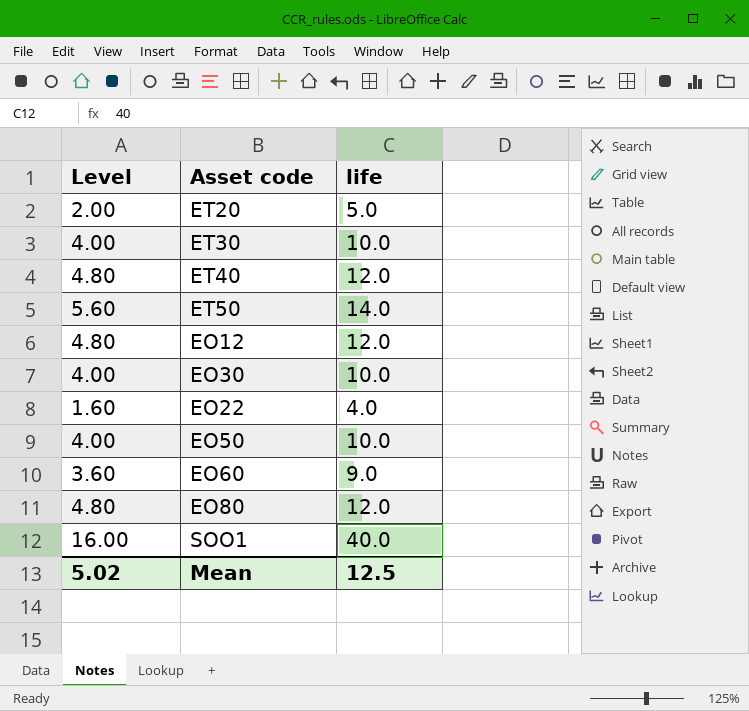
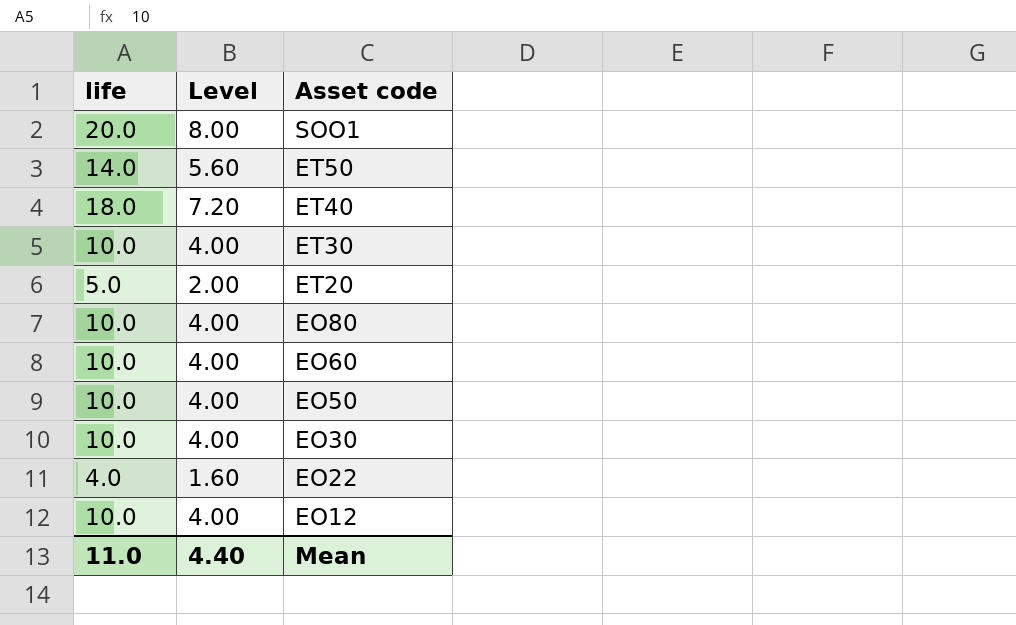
row order: none -> Asset code descending
column life | position: 3 -> 1
SOO1 | life: 40.0 -> 20.0
SOO1 | Level: 16.00 -> 8.00
ET40 | life: 12.0 -> 18.0
ET40 | Level: 4.80 -> 7.20
EO80 | life: 12.0 -> 10.0
EO80 | Level: 4.80 -> 4.00
EO60 | life: 9.0 -> 10.0
EO60 | Level: 3.60 -> 4.00
EO12 | life: 12.0 -> 10.0
EO12 | Level: 4.80 -> 4.00
Mean | life: 12.5 -> 11.0
Mean | Level: 5.02 -> 4.40

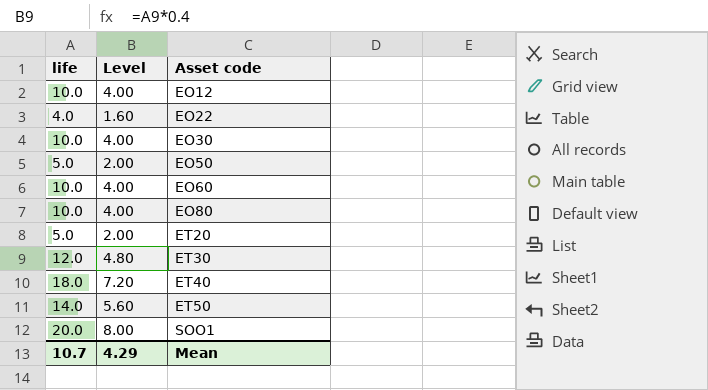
row order: Asset code descending -> Asset code ascending
EO50 | life: 10.0 -> 5.0
EO50 | Level: 4.00 -> 2.00
ET30 | life: 10.0 -> 12.0
ET30 | Level: 4.00 -> 4.80
Mean | life: 11.0 -> 10.7
Mean | Level: 4.40 -> 4.29

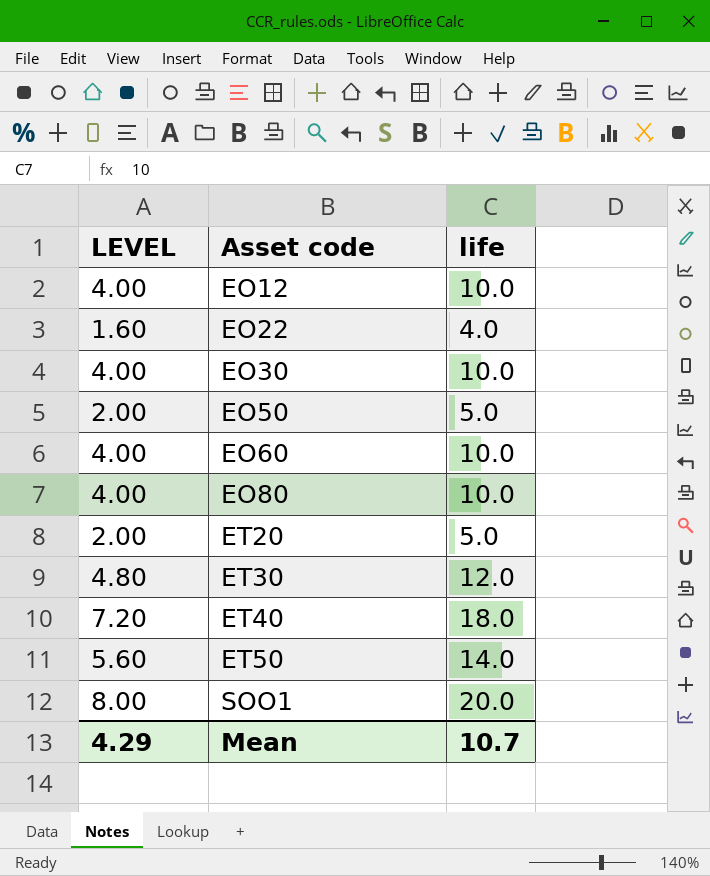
column name: Level -> LEVEL
column life | position: 1 -> 3

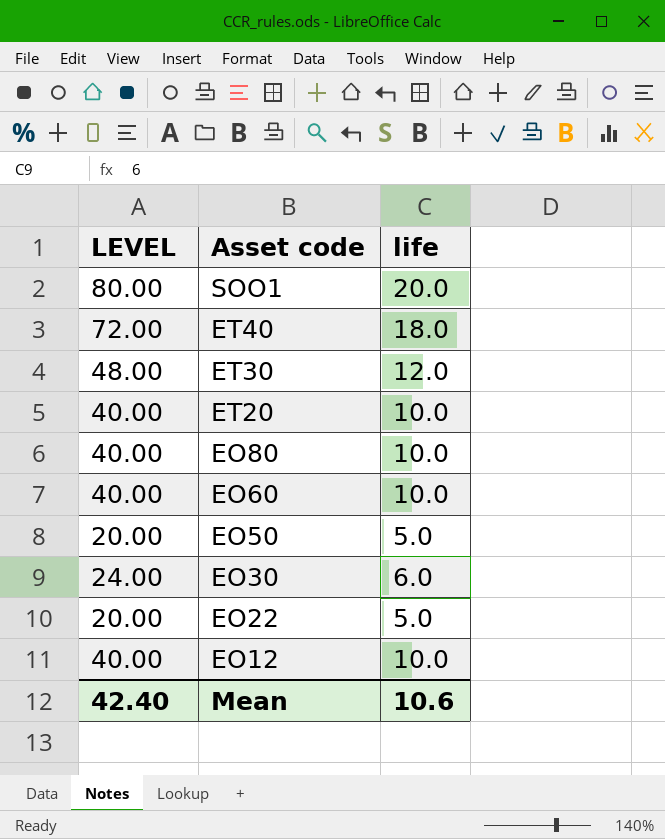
row order: Asset code ascending -> Asset code descending
column LEVEL | formula: [life] * 0.4 -> [life] * 4
row ET50: 5.60 | 14.0 -> none
ET20 | life: 5.0 -> 10.0
EO30 | life: 10.0 -> 6.0
EO22 | life: 4.0 -> 5.0
Mean | LEVEL: 4.29 -> 42.40
Mean | life: 10.7 -> 10.6

